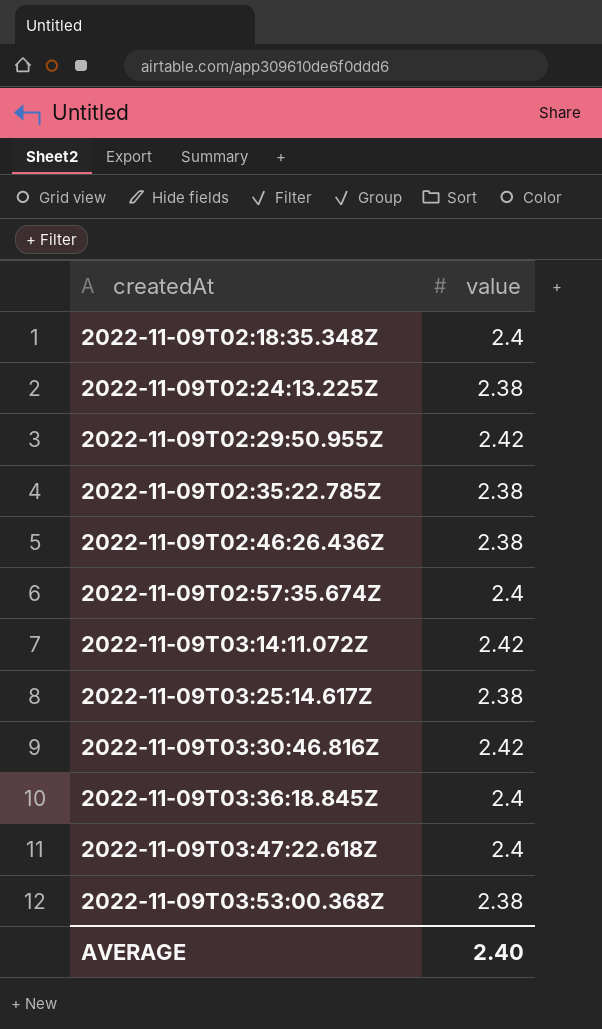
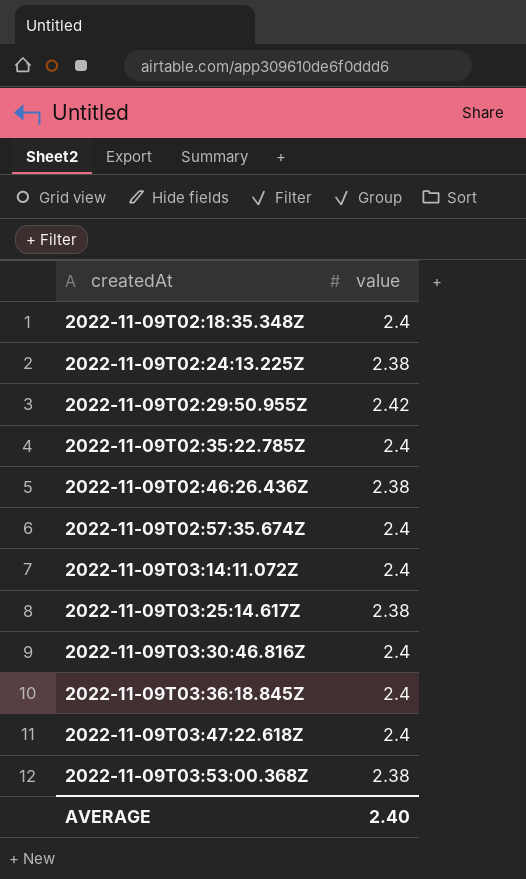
2022-11-09T02:35:22.785Z | value: 2.38 -> 2.4
2022-11-09T03:14:11.072Z | value: 2.42 -> 2.4
2022-11-09T03:30:46.816Z | value: 2.42 -> 2.4

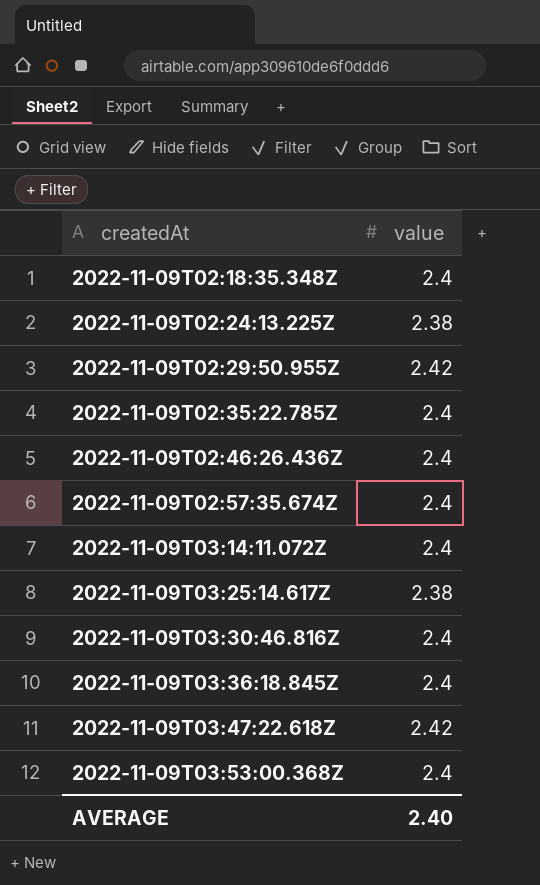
2022-11-09T02:46:26.436Z | value: 2.38 -> 2.4
2022-11-09T03:47:22.618Z | value: 2.4 -> 2.42
2022-11-09T03:53:00.368Z | value: 2.38 -> 2.4

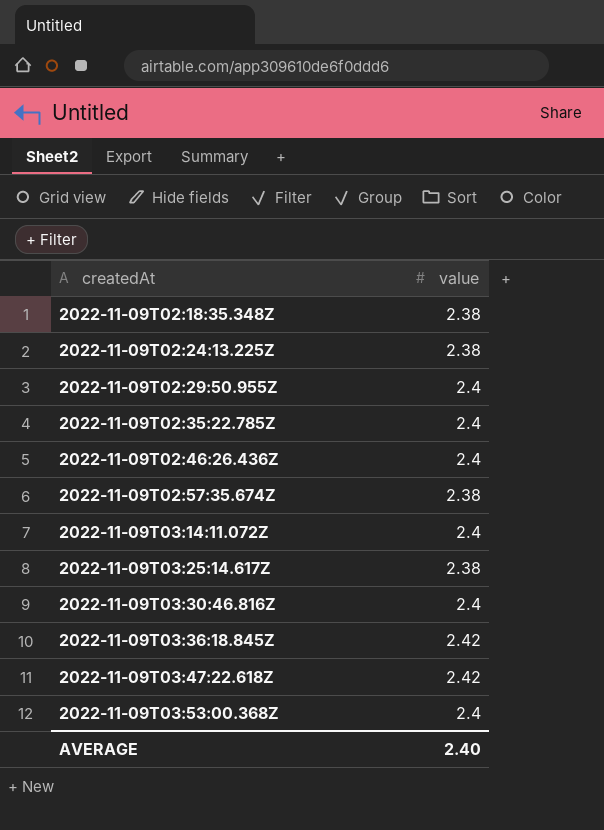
2022-11-09T02:18:35.348Z | value: 2.4 -> 2.38
2022-11-09T02:29:50.955Z | value: 2.42 -> 2.4
2022-11-09T02:57:35.674Z | value: 2.4 -> 2.38
2022-11-09T03:36:18.845Z | value: 2.4 -> 2.42

